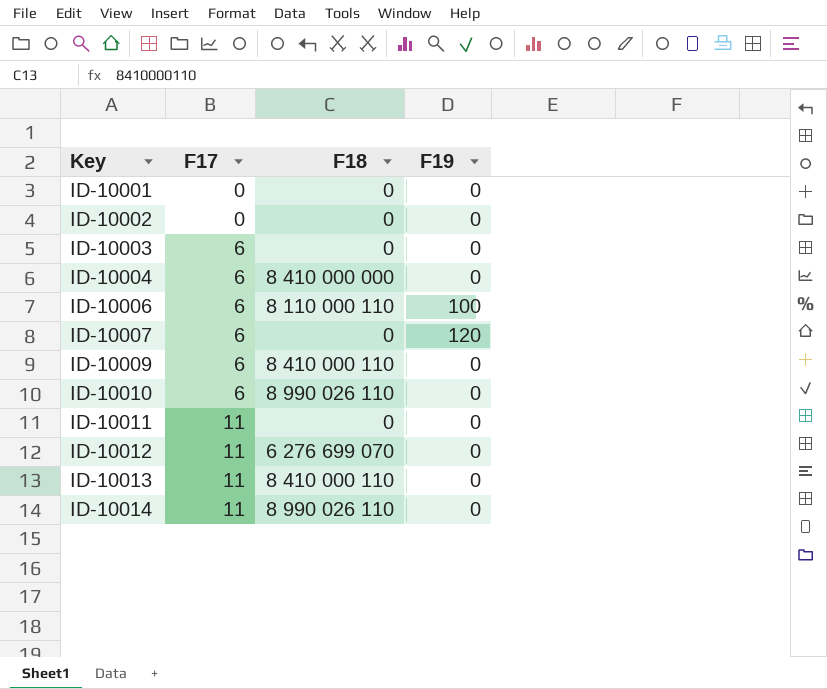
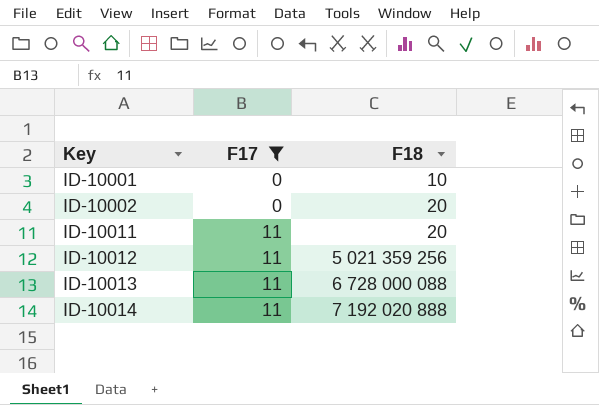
filter: none -> F17 != 6
column F19 | position: 4 -> none
ID-10001 | F18: 0 -> 10
ID-10002 | F18: 0 -> 20
ID-10011 | F18: 0 -> 20
ID-10012 | F18: 6 276 699 070 -> 5 021 359 256
ID-10013 | F18: 8 410 000 110 -> 6 728 000 088
ID-10014 | F18: 8 990 026 110 -> 7 192 020 888

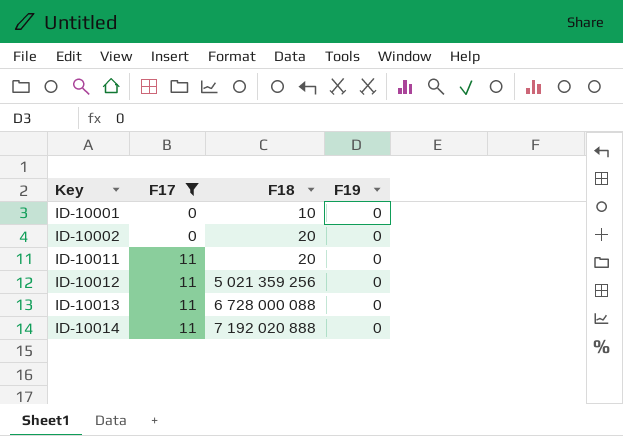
column F19 | position: none -> 4

